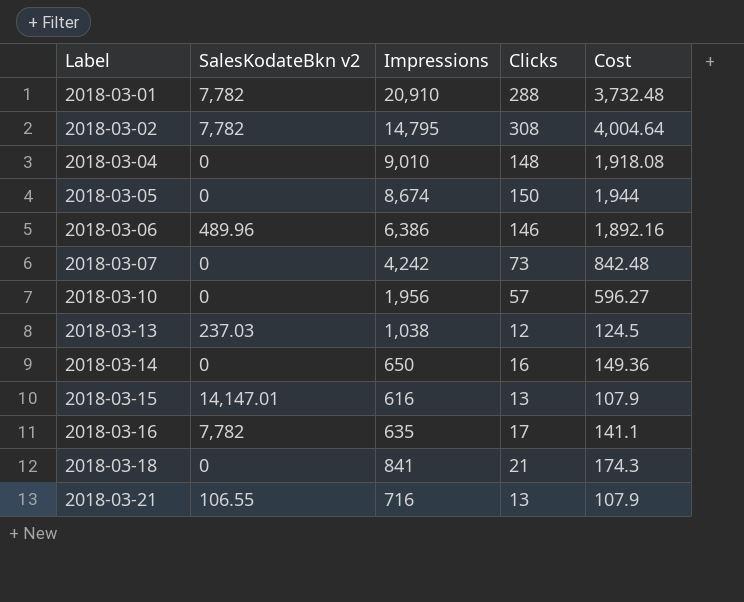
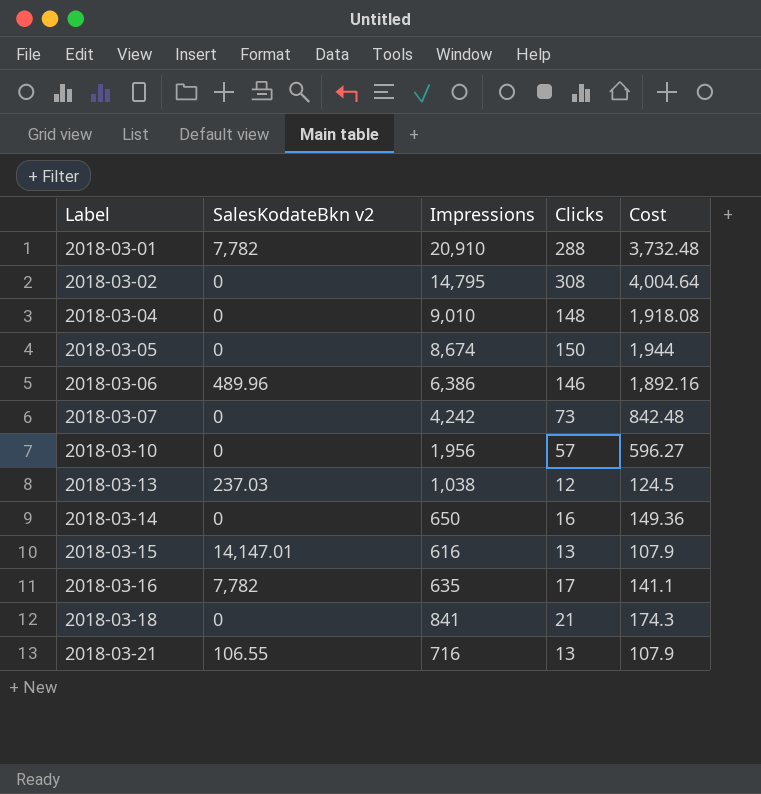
2018-03-02 | SalesKodateBkn v2: 7,782 -> 0

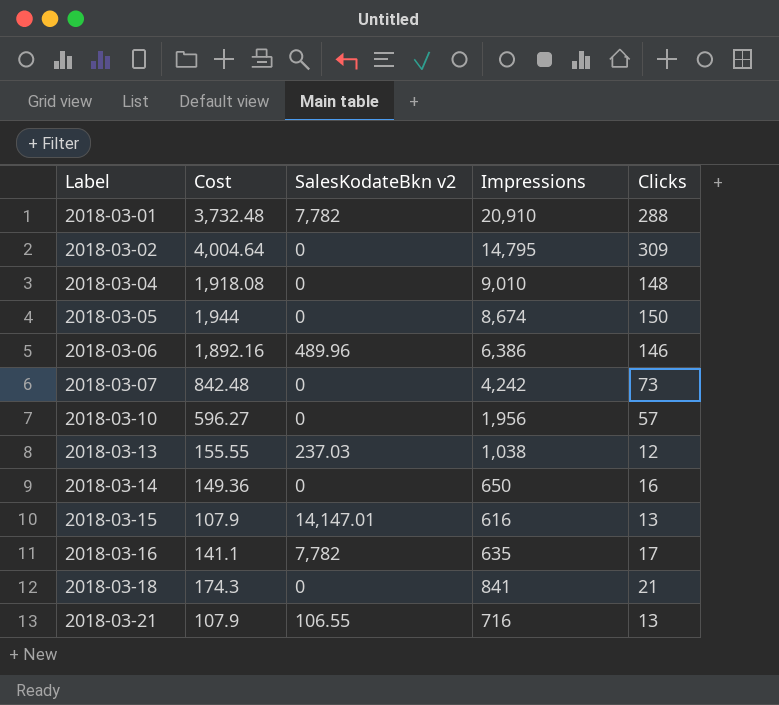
column Cost | position: 5 -> 2
2018-03-02 | Clicks: 308 -> 309
2018-03-13 | Cost: 124.5 -> 155.55

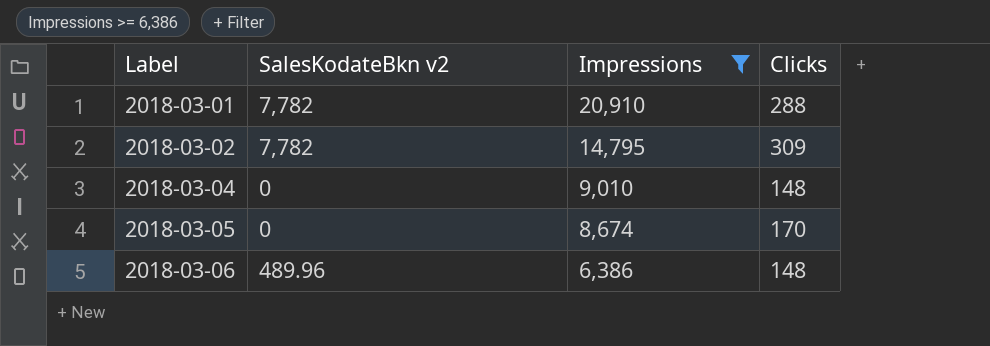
filter: none -> Impressions >= 6,386
column Cost | position: 2 -> none
2018-03-02 | SalesKodateBkn v2: 0 -> 7,782
2018-03-05 | Clicks: 150 -> 170
2018-03-06 | Clicks: 146 -> 148

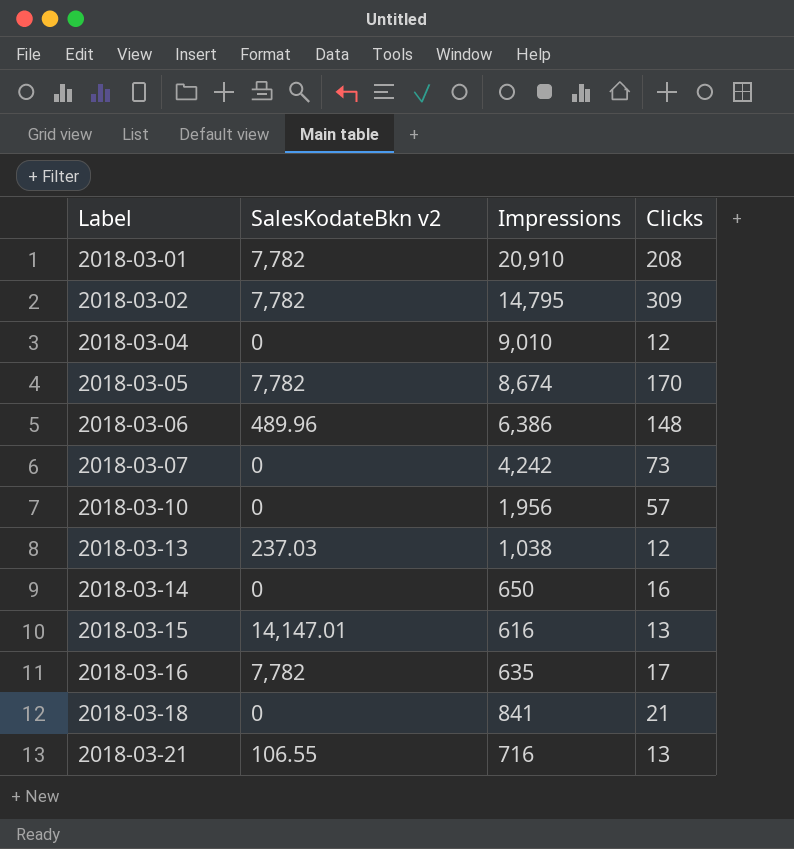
filter: Impressions >= 6,386 -> none
2018-03-01 | Clicks: 288 -> 208
2018-03-04 | Clicks: 148 -> 12
2018-03-05 | SalesKodateBkn v2: 0 -> 7,782

